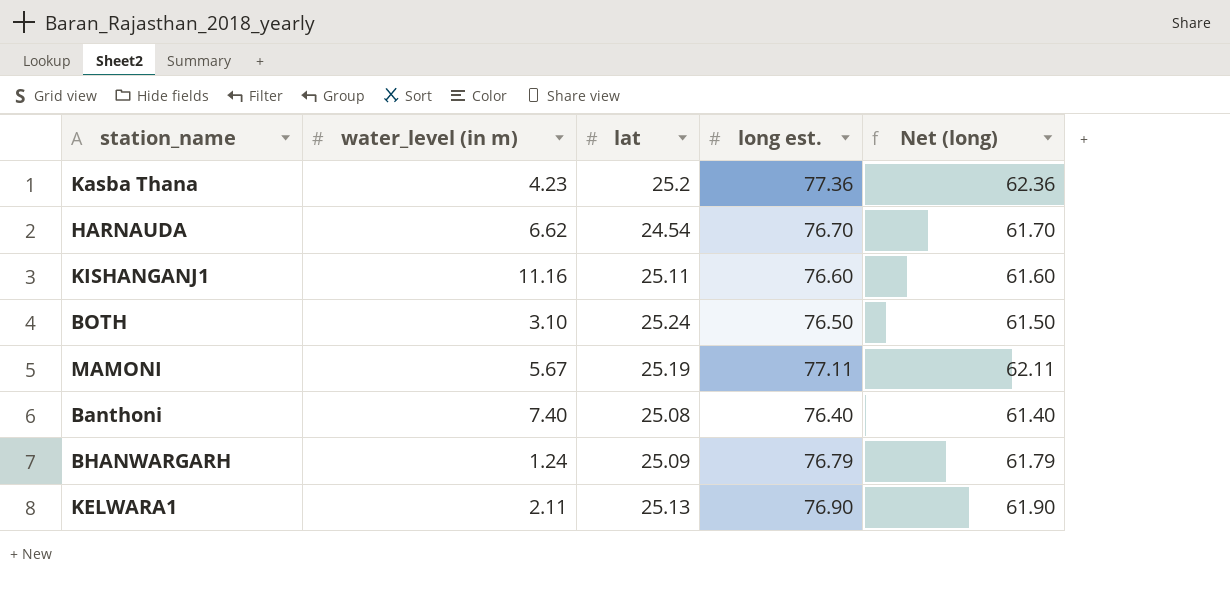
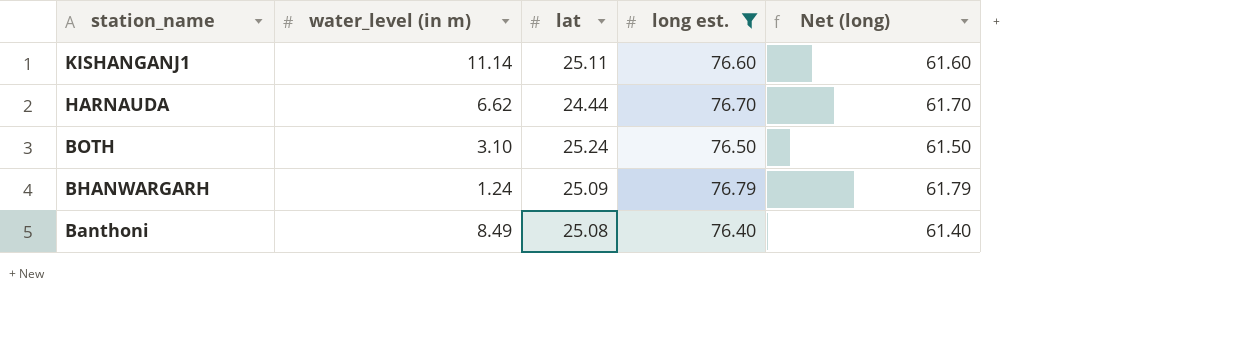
filter: none -> long est. <= 76.79
row order: none -> station_name descending
KISHANGANJ1 | water_level (in m): 11.16 -> 11.14
HARNAUDA | lat: 24.54 -> 24.44
Banthoni | water_level (in m): 7.40 -> 8.49

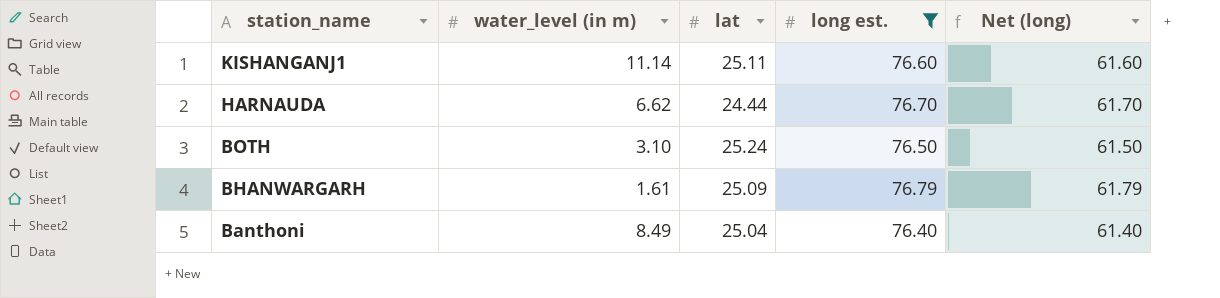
BHANWARGARH | water_level (in m): 1.24 -> 1.61
Banthoni | lat: 25.08 -> 25.04

